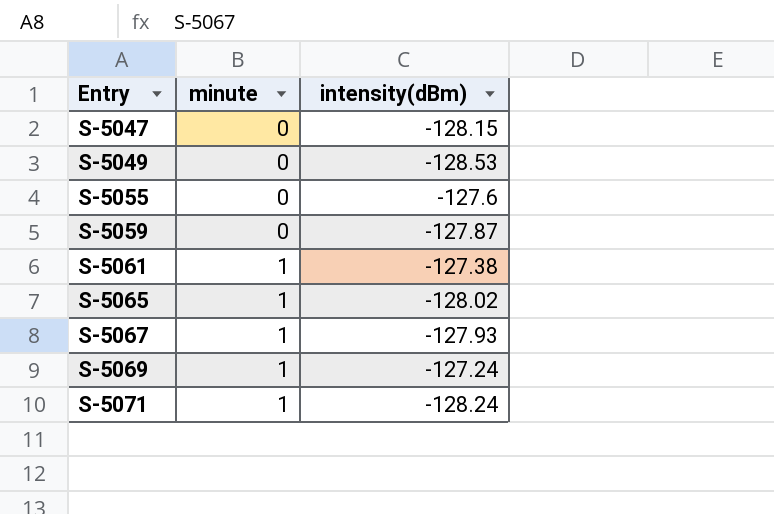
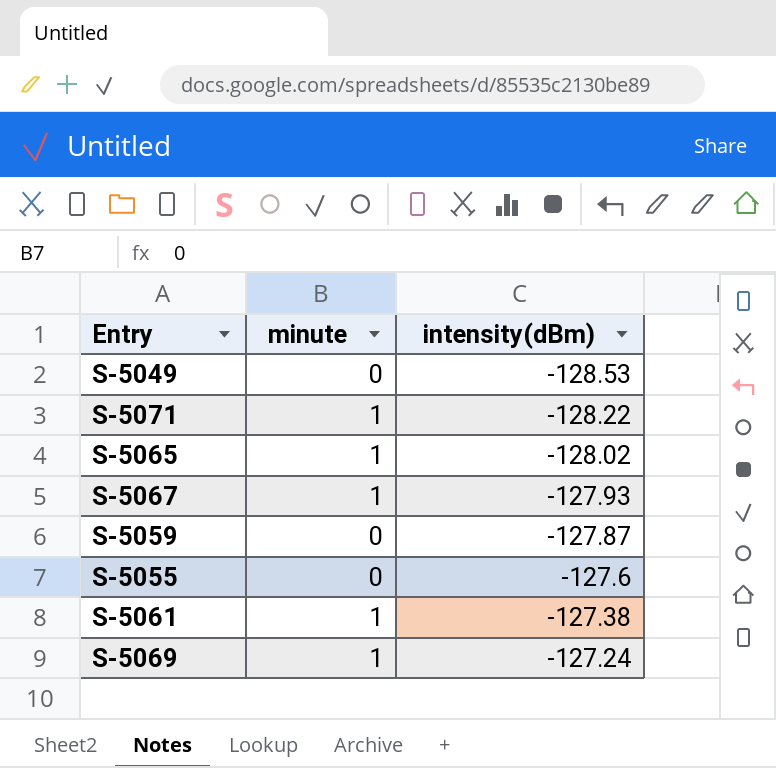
row order: Entry ascending -> intensity(dBm) ascending
row S-5047: 0 | -128.15 -> none
S-5071 | intensity(dBm): -128.24 -> -128.22

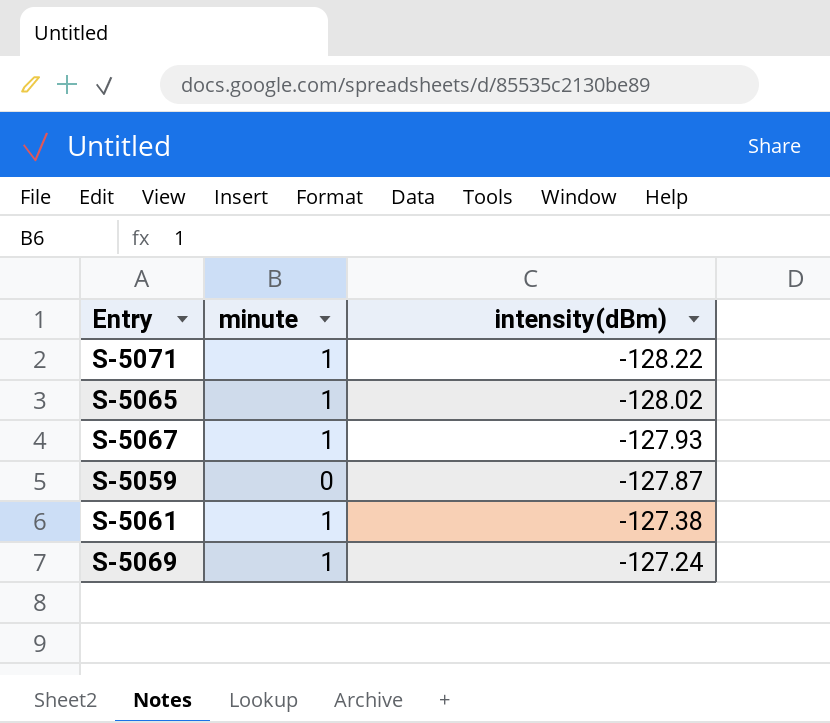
row S-5049: 0 | -128.53 -> none
row S-5055: 0 | -127.6 -> none

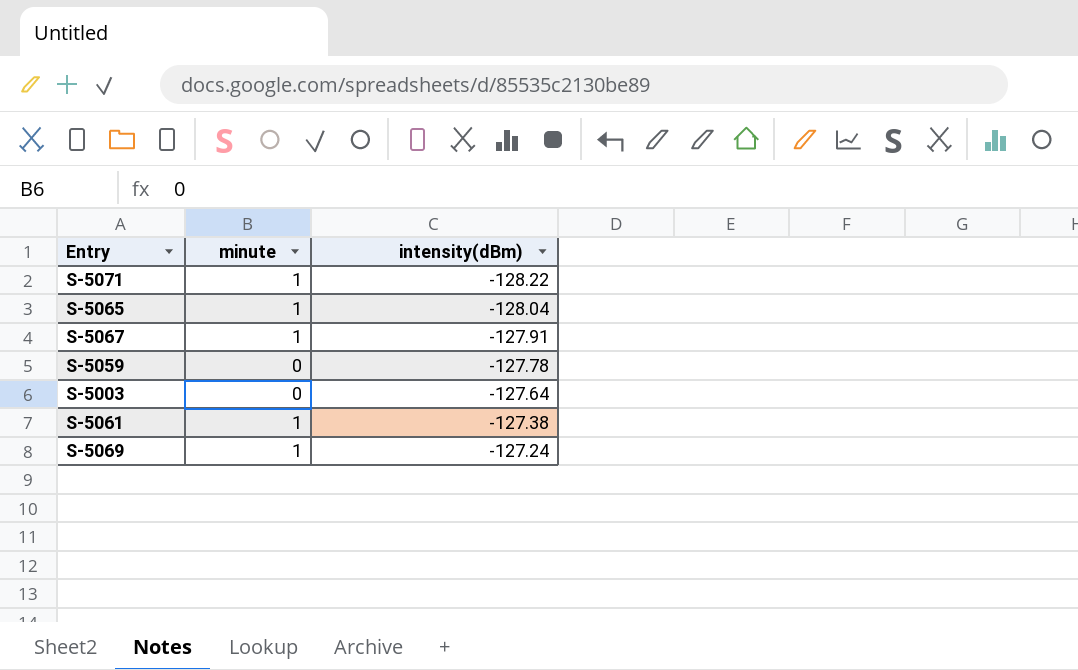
S-5065 | intensity(dBm): -128.02 -> -128.04
S-5067 | intensity(dBm): -127.93 -> -127.91
S-5059 | intensity(dBm): -127.87 -> -127.78
row S-5003: none -> 0 | -127.64

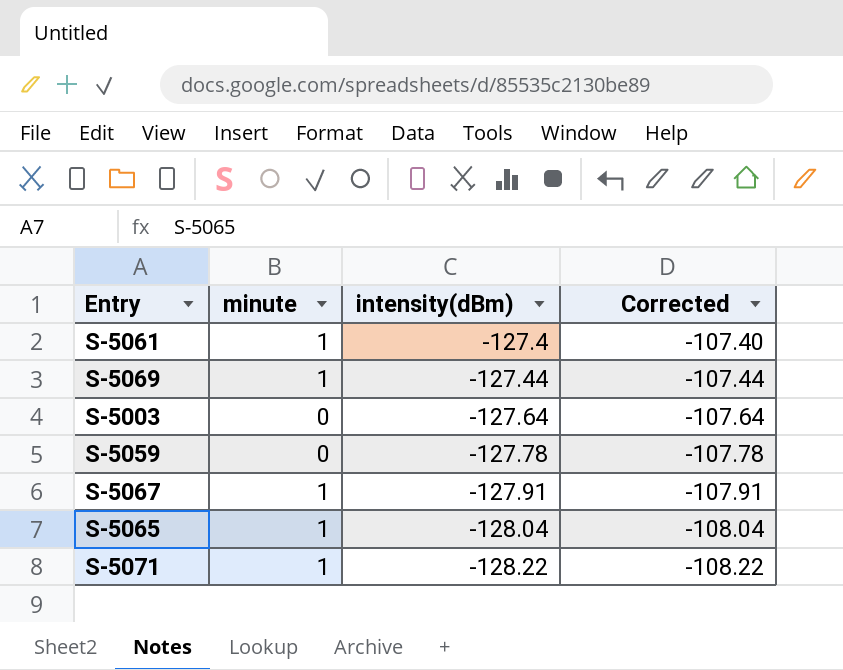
row order: intensity(dBm) ascending -> intensity(dBm) descending
column Corrected | formula: none -> [intensity(dBm)] + 20
S-5061 | intensity(dBm): -127.38 -> -127.4
S-5069 | intensity(dBm): -127.24 -> -127.44

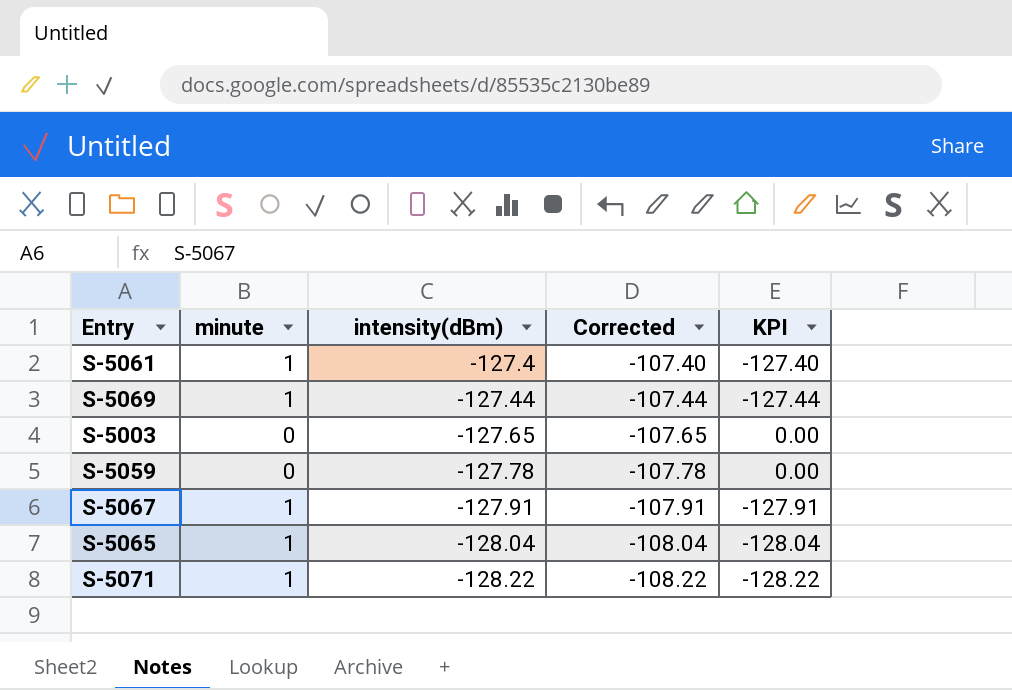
column KPI | formula: none -> [minute] * [intensity(dBm)]
S-5003 | intensity(dBm): -127.64 -> -127.65
S-5003 | Corrected: -107.64 -> -107.65

